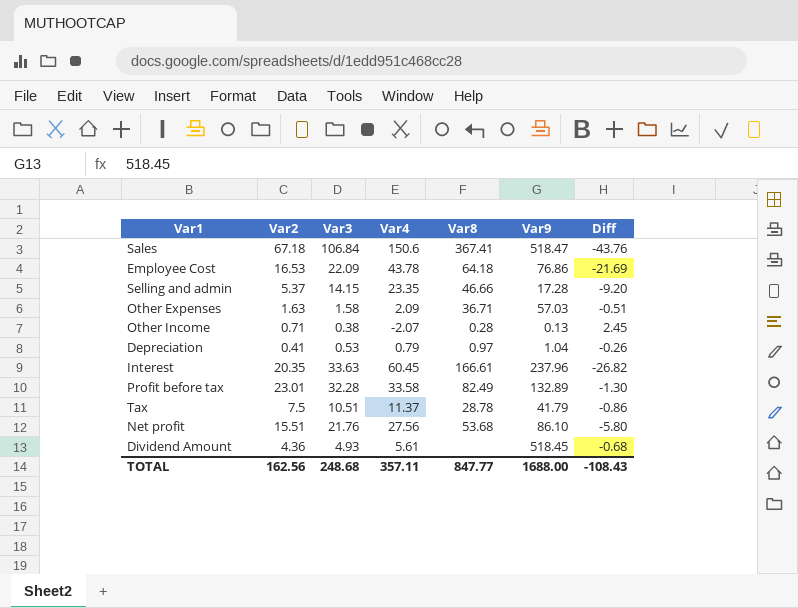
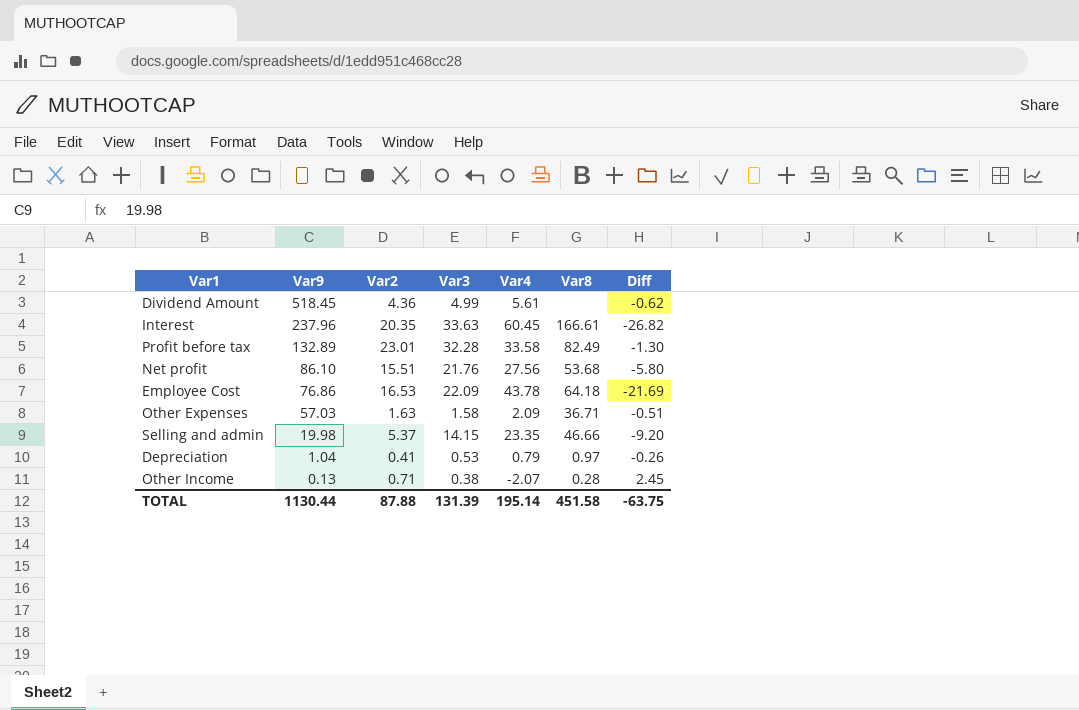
row order: none -> Var9 descending
column Var9 | position: 6 -> 2
row Sales: 67.18 | 106.84 | 150.6 | 367.41 | 518.47 | -43.76 -> none
row Tax: 7.5 | 10.51 | 11.37 | 28.78 | 41.79 | -0.86 -> none
Dividend Amount | Var3: 4.93 -> 4.99
Dividend Amount | Diff: -0.68 -> -0.62
Selling and admin | Var9: 17.28 -> 19.98
TOTAL | Var9: 1688.00 -> 1130.44
TOTAL | Var2: 162.56 -> 87.88
TOTAL | Var3: 248.68 -> 131.39
TOTAL | Var4: 357.11 -> 195.14
TOTAL | Var8: 847.77 -> 451.58
TOTAL | Diff: -108.43 -> -63.75

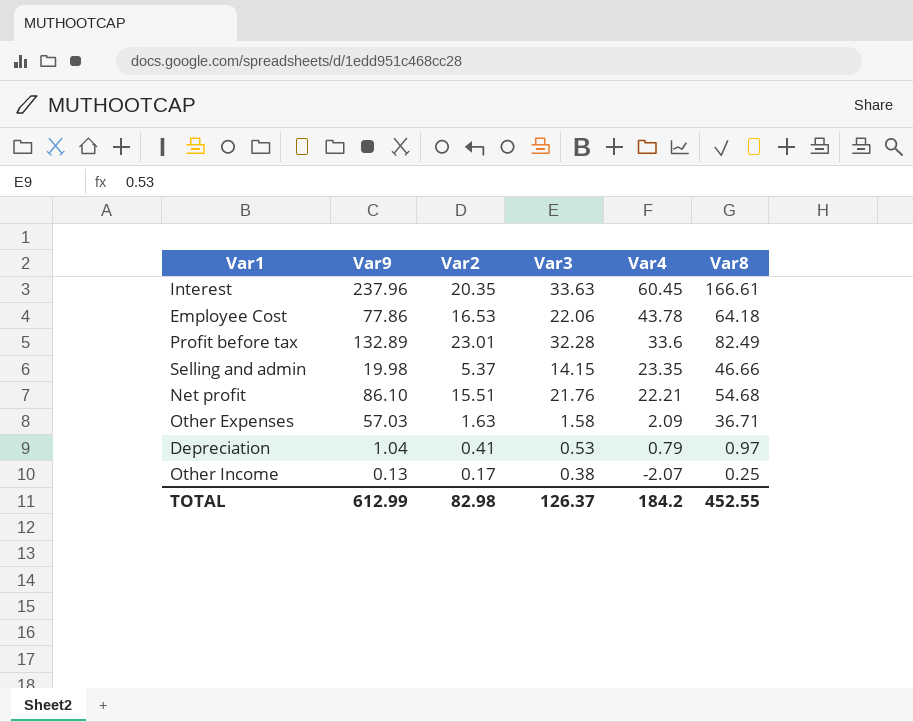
row order: Var9 descending -> Var4 descending
column Diff | formula: [Var3] - [Var4] -> none
row Dividend Amount: 518.45 | 4.36 | 4.99 | 5.61 | none | -0.62 -> none
Employee Cost | Var9: 76.86 -> 77.86
Employee Cost | Var3: 22.09 -> 22.06
Profit before tax | Var4: 33.58 -> 33.6
Net profit | Var4: 27.56 -> 22.21
Net profit | Var8: 53.68 -> 54.68
Other Income | Var2: 0.71 -> 0.17
Other Income | Var8: 0.28 -> 0.25
TOTAL | Var9: 1130.44 -> 612.99
TOTAL | Var2: 87.88 -> 82.98
TOTAL | Var3: 131.39 -> 126.37
TOTAL | Var4: 195.14 -> 184.2
TOTAL | Var8: 451.58 -> 452.55

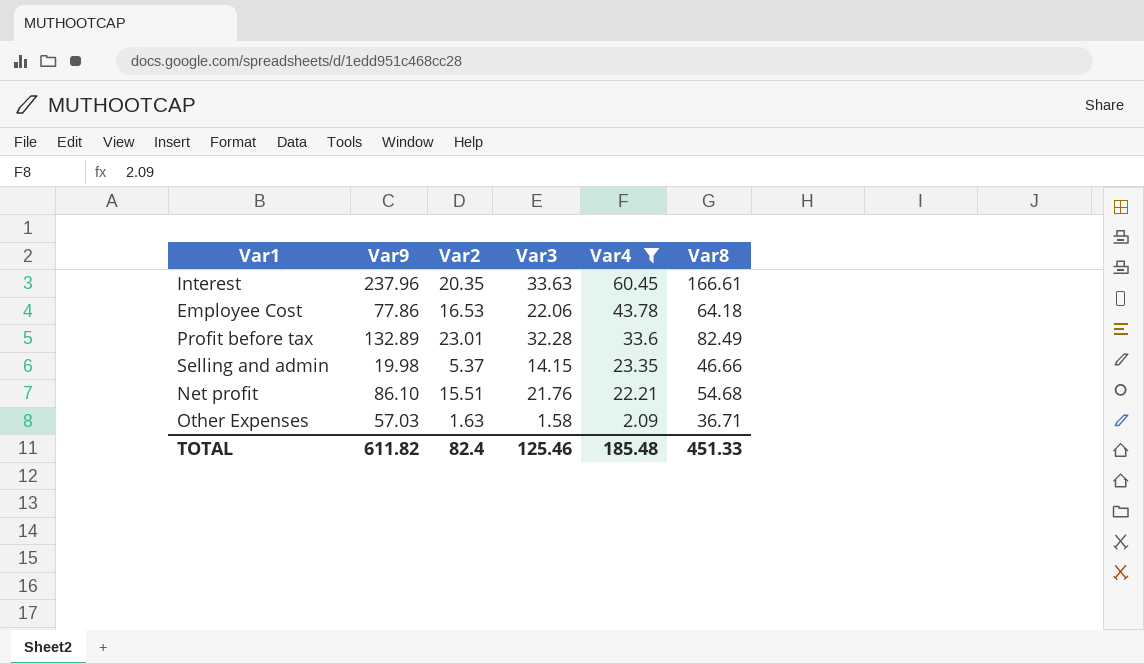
filter: none -> Var4 >= 2.09
TOTAL | Var9: 612.99 -> 611.82
TOTAL | Var2: 82.98 -> 82.4
TOTAL | Var3: 126.37 -> 125.46
TOTAL | Var4: 184.2 -> 185.48
TOTAL | Var8: 452.55 -> 451.33

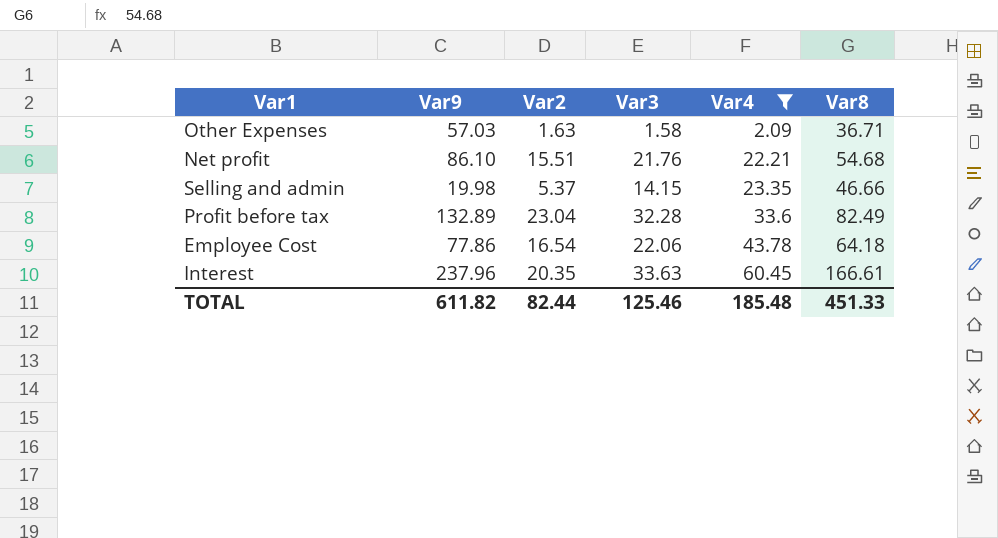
row order: Var4 descending -> Var4 ascending
Profit before tax | Var2: 23.01 -> 23.04
Employee Cost | Var2: 16.53 -> 16.54
TOTAL | Var2: 82.4 -> 82.44

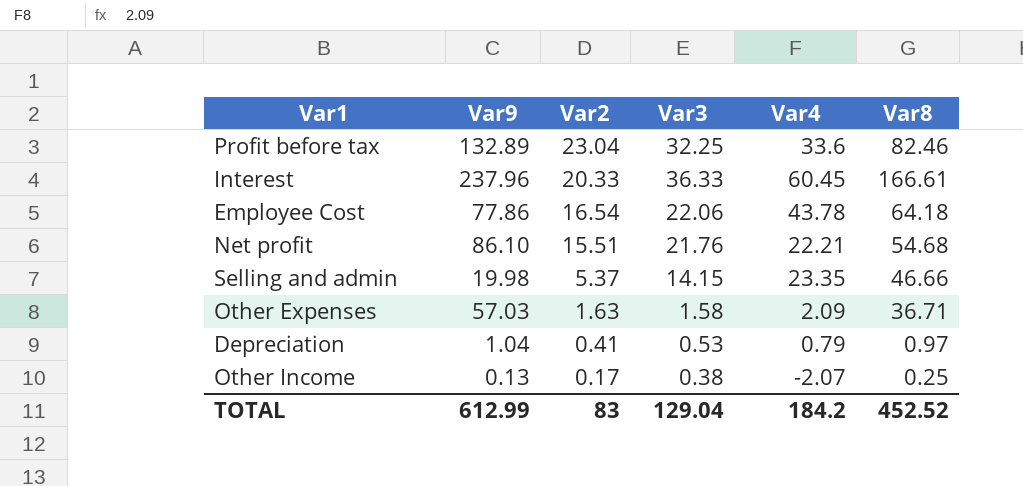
filter: Var4 >= 2.09 -> none
row order: Var4 ascending -> Var2 descending
Profit before tax | Var3: 32.28 -> 32.25
Profit before tax | Var8: 82.49 -> 82.46
Interest | Var2: 20.35 -> 20.33
Interest | Var3: 33.63 -> 36.33
TOTAL | Var9: 611.82 -> 612.99
TOTAL | Var2: 82.44 -> 83
TOTAL | Var3: 125.46 -> 129.04
TOTAL | Var4: 185.48 -> 184.2
TOTAL | Var8: 451.33 -> 452.52

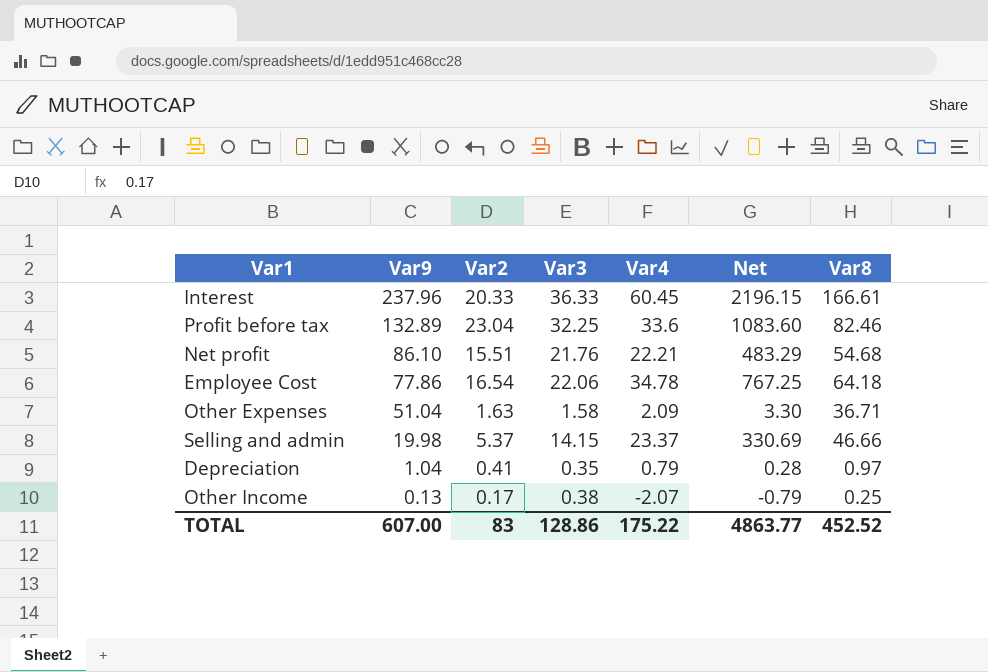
row order: Var2 descending -> Var9 descending
column Net | formula: none -> [Var3] * [Var4]
Employee Cost | Var4: 43.78 -> 34.78
Other Expenses | Var9: 57.03 -> 51.04
Selling and admin | Var4: 23.35 -> 23.37
Depreciation | Var3: 0.53 -> 0.35
TOTAL | Var9: 612.99 -> 607.00
TOTAL | Var3: 129.04 -> 128.86
TOTAL | Var4: 184.2 -> 175.22

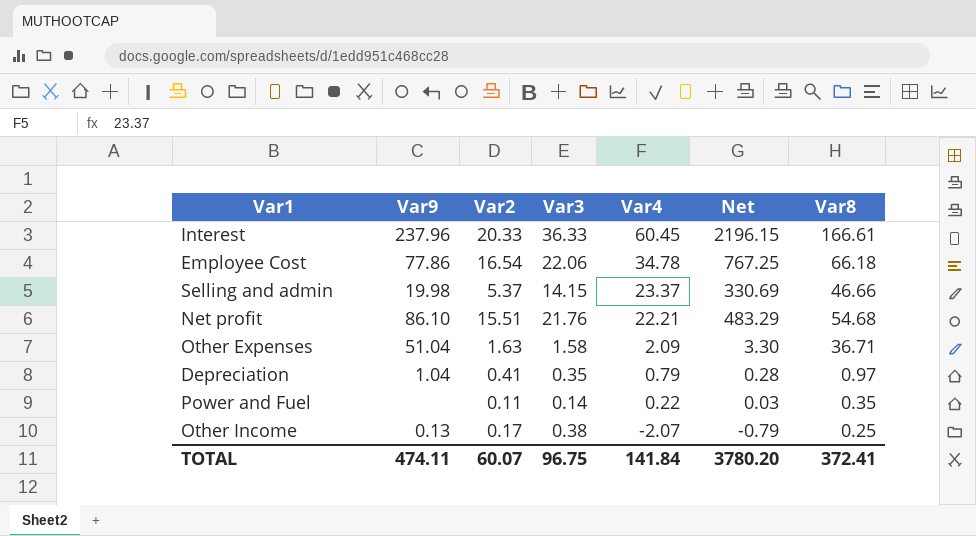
row order: Var9 descending -> Var4 descending
row Profit before tax: 132.89 | 23.04 | 32.25 | 33.6 | 1083.60 | 82.46 -> none
Employee Cost | Var8: 64.18 -> 66.18
row Power and Fuel: none -> none | 0.11 | 0.14 | 0.22 | 0.03 | 0.35
TOTAL | Var9: 607.00 -> 474.11
TOTAL | Var2: 83 -> 60.07
TOTAL | Var3: 128.86 -> 96.75
TOTAL | Var4: 175.22 -> 141.84
TOTAL | Net: 4863.77 -> 3780.20
TOTAL | Var8: 452.52 -> 372.41

